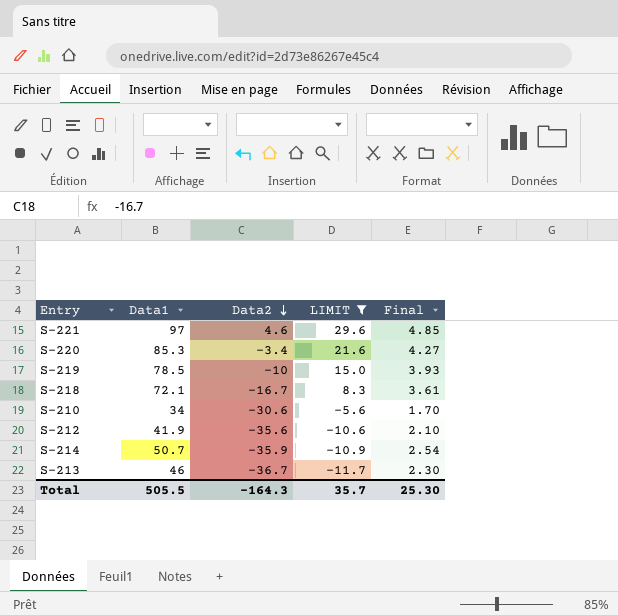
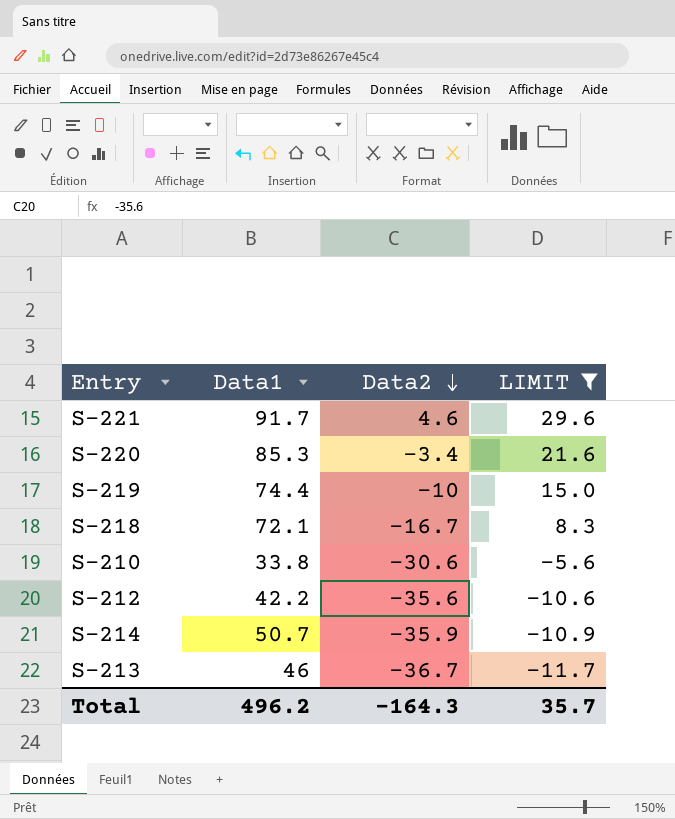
column Final | formula: [Data1] * 0.05 -> none
S-221 | Data1: 97 -> 91.7
S-219 | Data1: 78.5 -> 74.4
S-210 | Data1: 34 -> 33.8
S-212 | Data1: 41.9 -> 42.2
Total | Data1: 505.5 -> 496.2

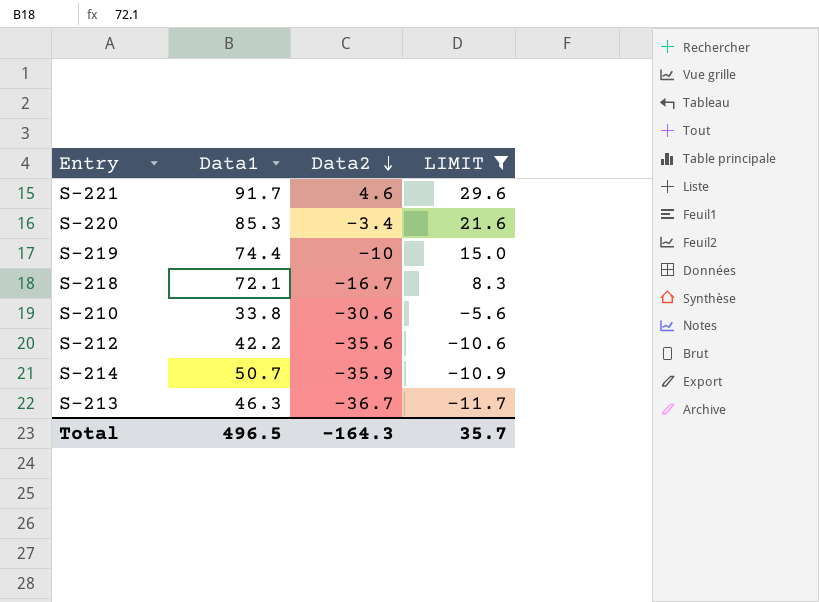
S-213 | Data1: 46 -> 46.3
Total | Data1: 496.2 -> 496.5

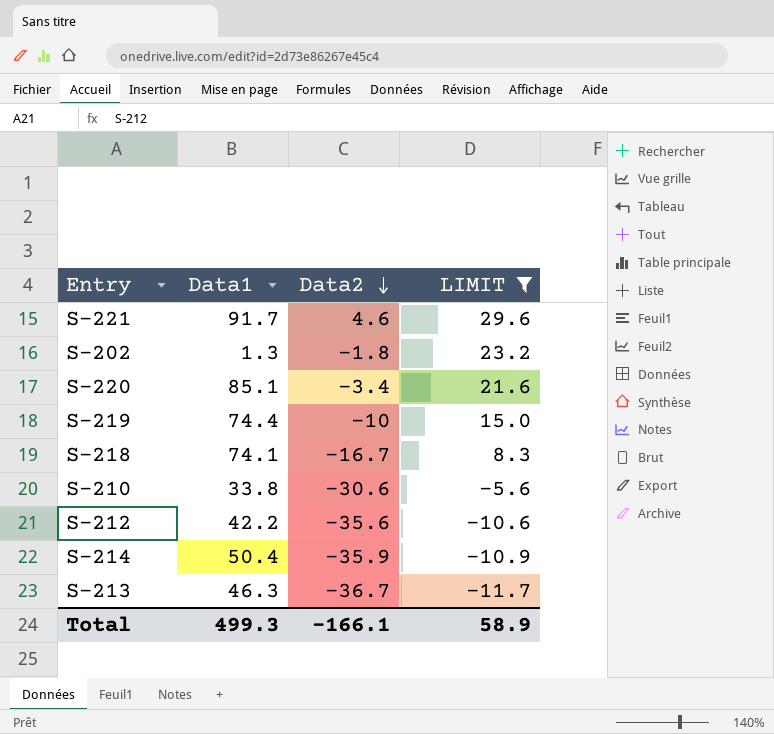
row S-202: none -> 1.3 | -1.8 | 23.2
S-220 | Data1: 85.3 -> 85.1
S-218 | Data1: 72.1 -> 74.1
S-214 | Data1: 50.7 -> 50.4
Total | Data1: 496.5 -> 499.3
Total | Data2: -164.3 -> -166.1
Total | LIMIT: 35.7 -> 58.9

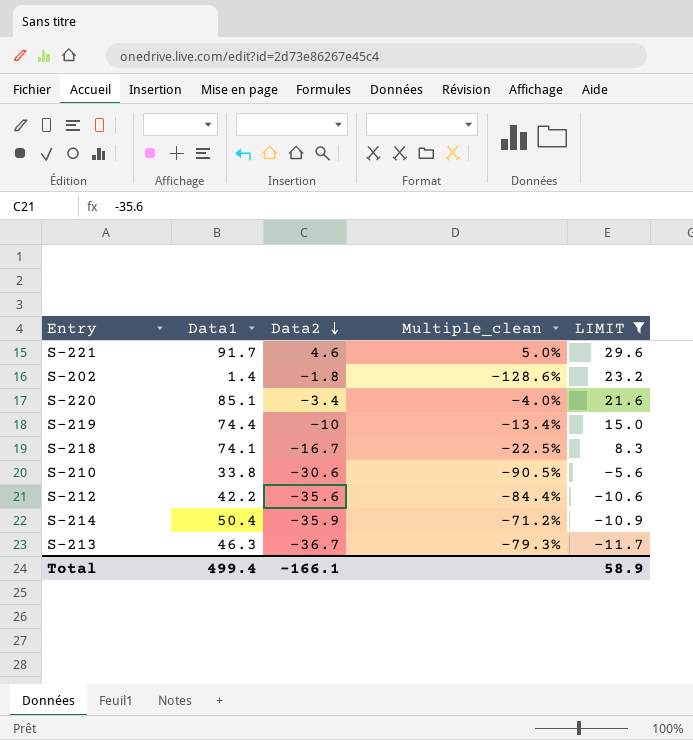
column Multiple_clean | formula: none -> [Data2] / [Data1]
S-202 | Data1: 1.3 -> 1.4
Total | Data1: 499.3 -> 499.4

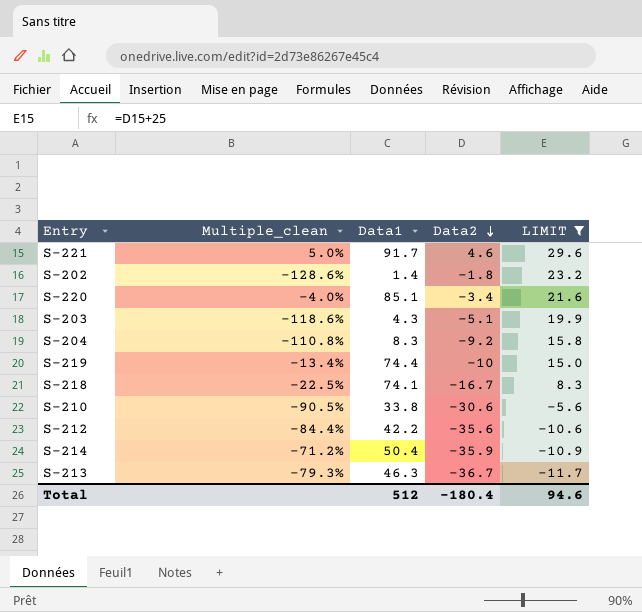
column Multiple_clean | position: 4 -> 2
row S-203: none -> -118.6% | 4.3 | -5.1 | 19.9
row S-204: none -> -110.8% | 8.3 | -9.2 | 15.8
Total | Data1: 499.4 -> 512
Total | Data2: -166.1 -> -180.4
Total | LIMIT: 58.9 -> 94.6

